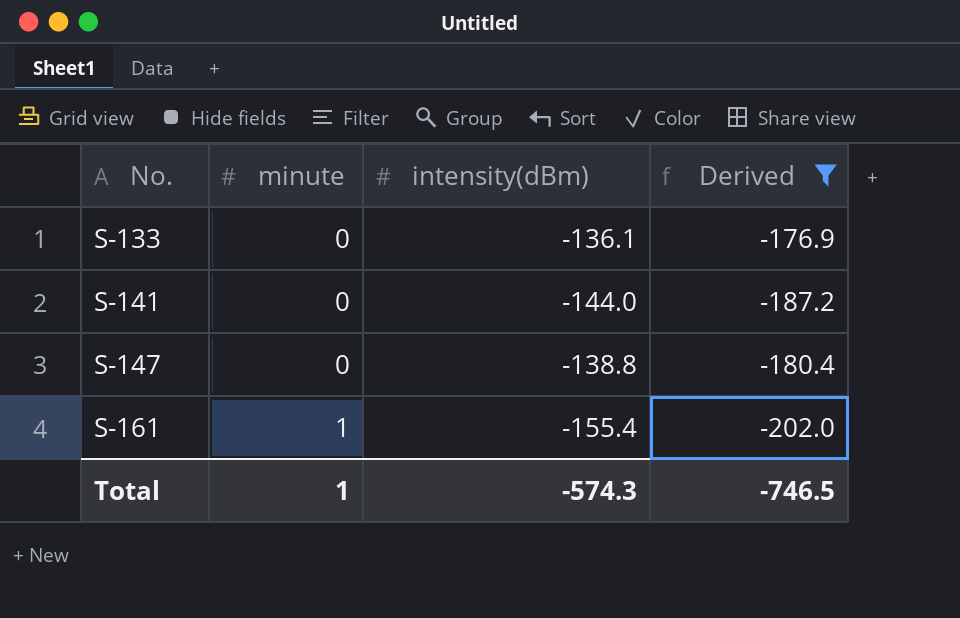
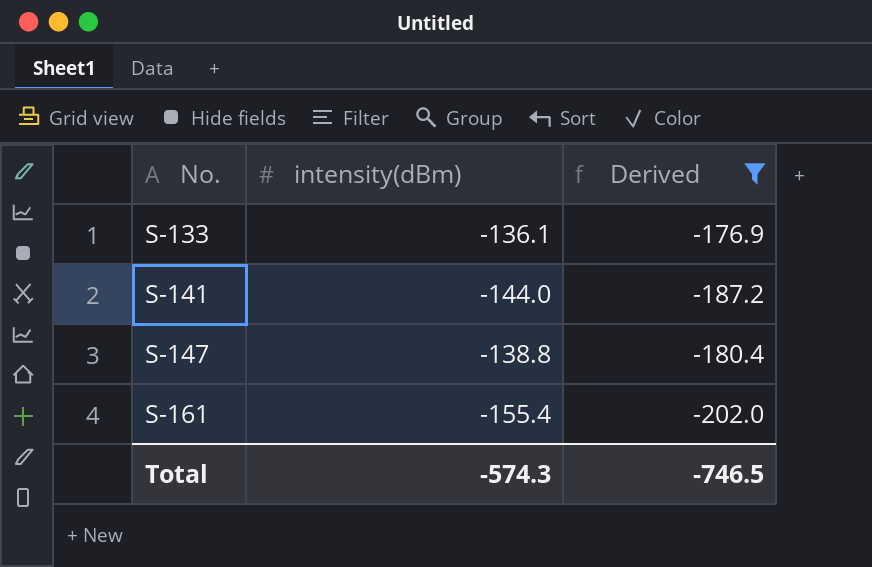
column minute | position: 2 -> none

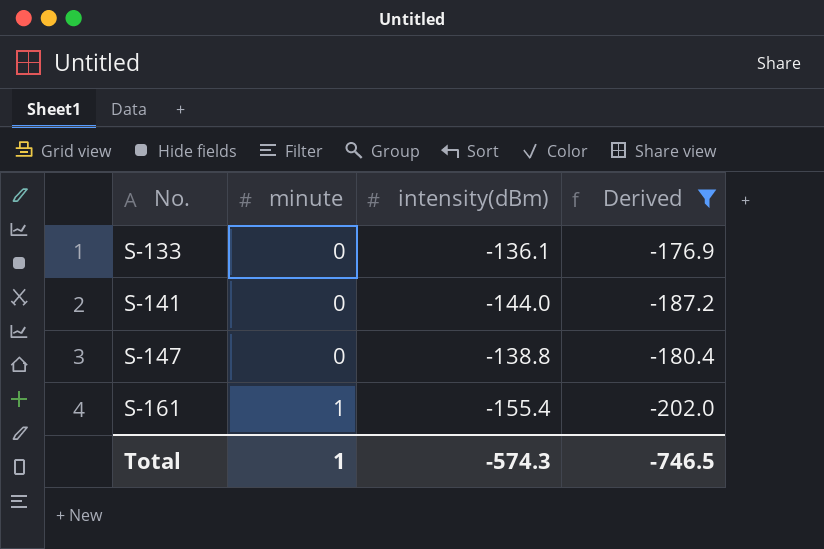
column minute | position: none -> 2

